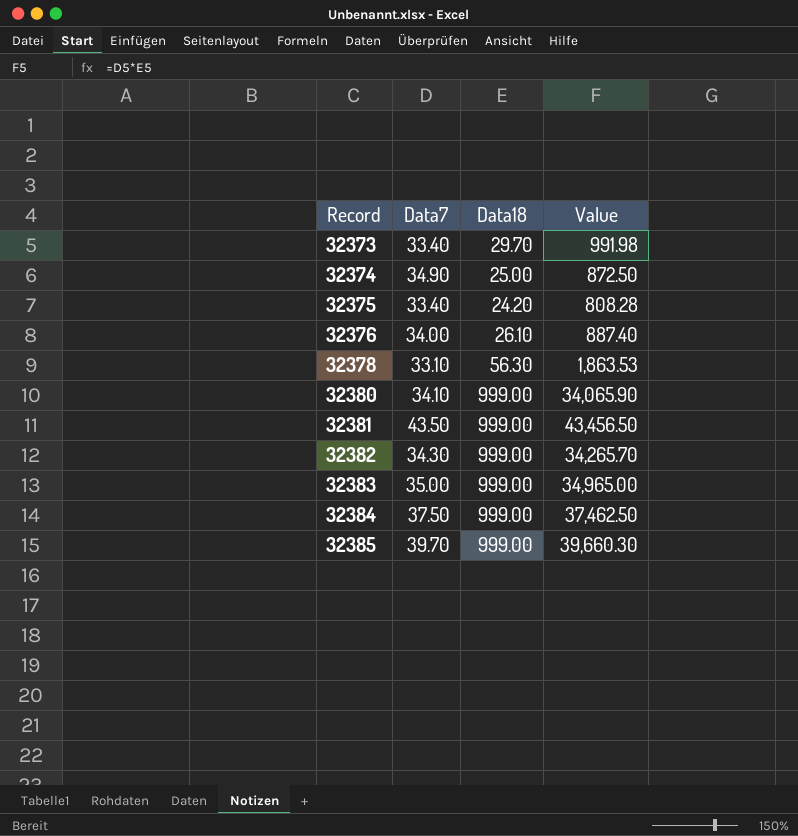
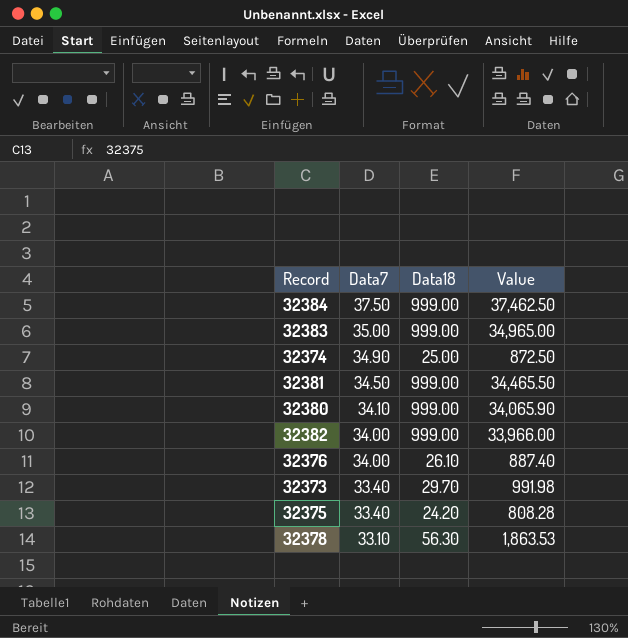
row order: Record ascending -> Data7 descending
row 32385: 39.70 | 999.00 | 39,660.30 -> none
32381 | Data7: 43.50 -> 34.50
32381 | Value: 43,456.50 -> 34,465.50
32382 | Data7: 34.30 -> 34.00
32382 | Value: 34,265.70 -> 33,966.00

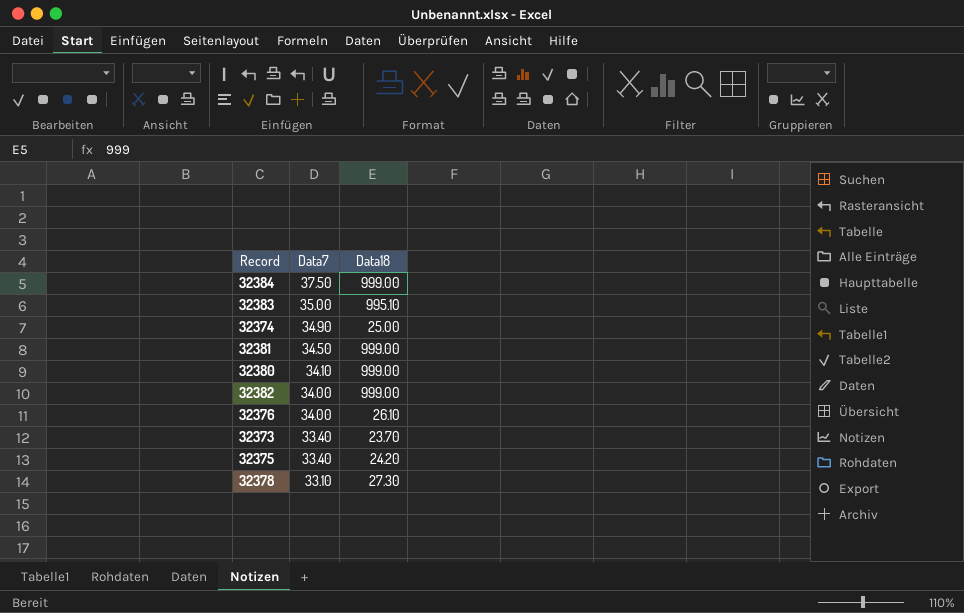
column Value | formula: [Data7] * [Data18] -> none
32383 | Data18: 999.00 -> 995.10
32373 | Data18: 29.70 -> 23.70
32378 | Data18: 56.30 -> 27.30

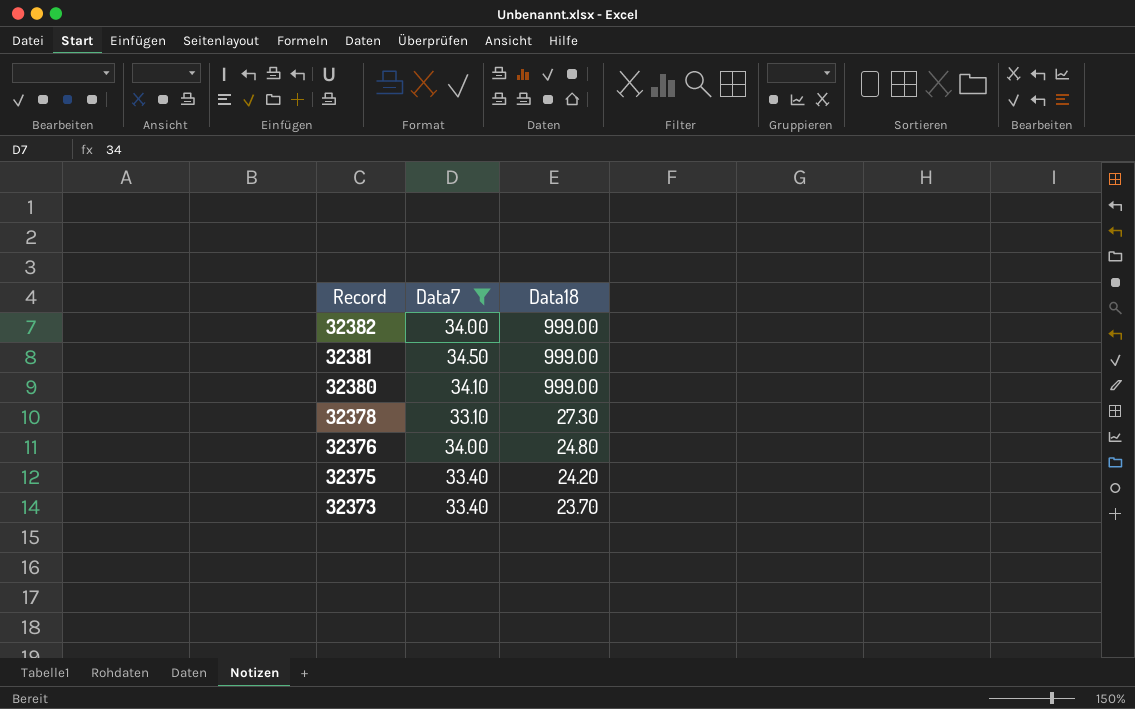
filter: none -> Data7 <= 34.50
row order: Data7 descending -> Record descending
32376 | Data18: 26.10 -> 24.80

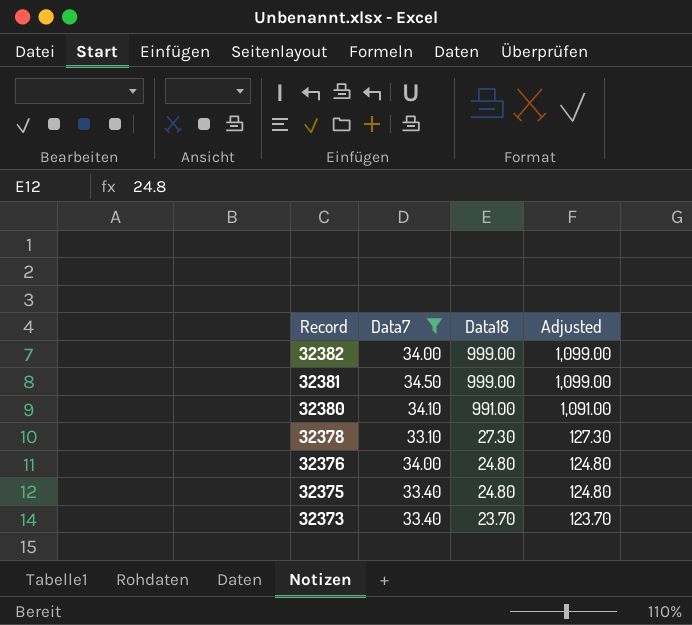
column Adjusted | formula: none -> [Data18] + 100
32380 | Data18: 999.00 -> 991.00
32375 | Data18: 24.20 -> 24.80

